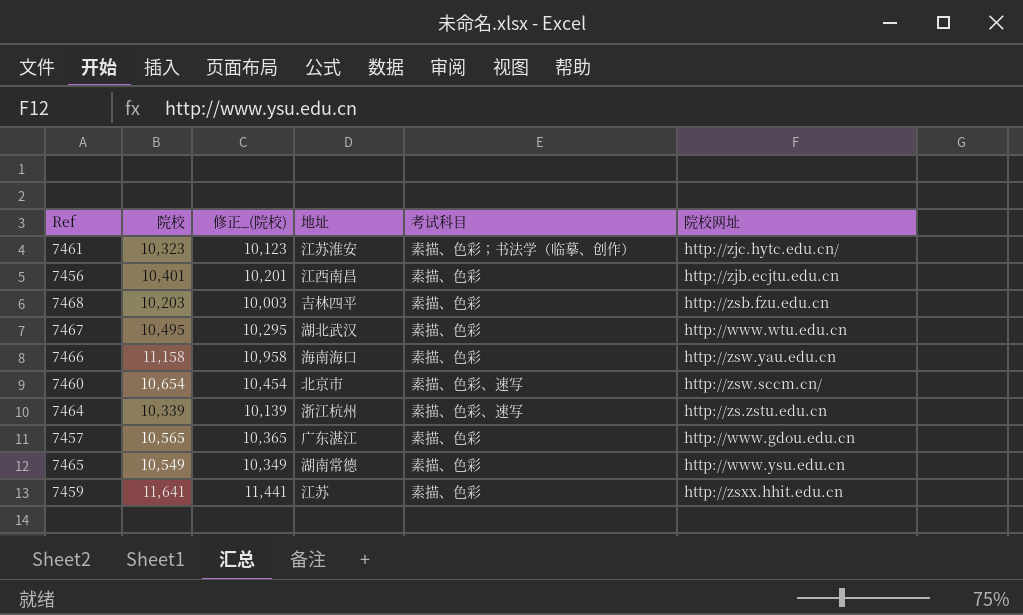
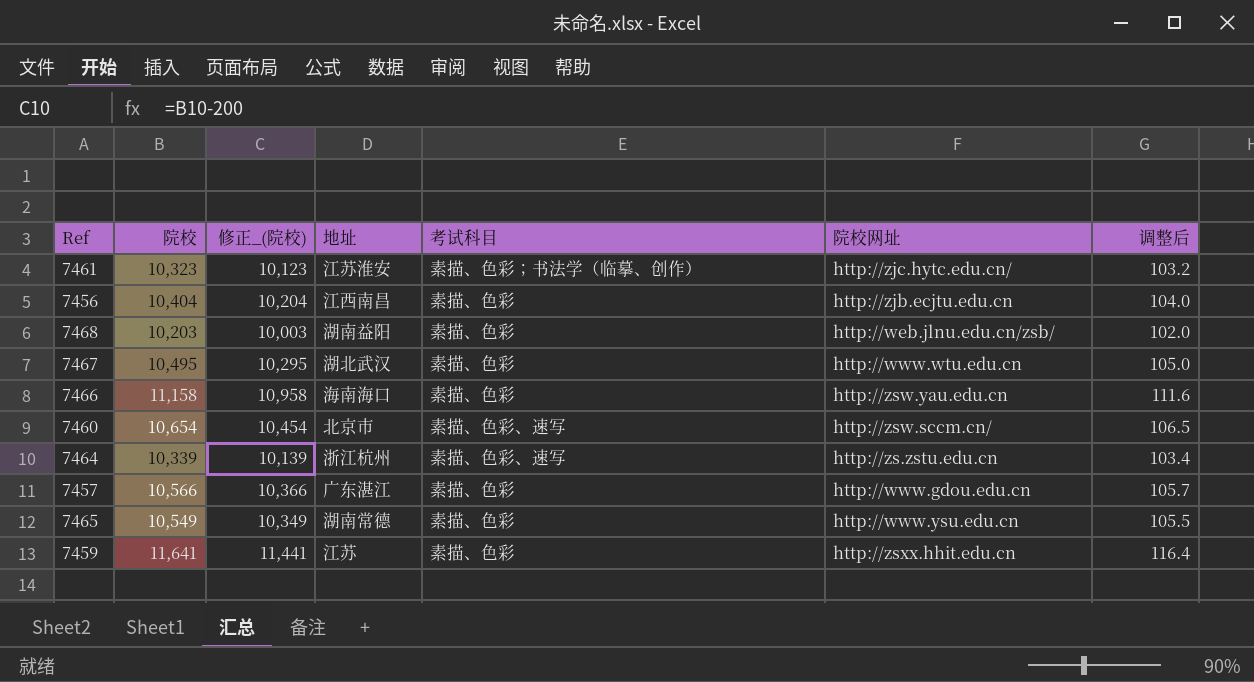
column 调整后 | formula: none -> [院校] * 0.01
7456 | 院校: 10,401 -> 10,404
7456 | 修正_(院校): 10,201 -> 10,204
7468 | 地址: 吉林四平 -> 湖南益阳
7468 | 院校网址: http://zsb.fzu.edu.cn -> http://web.jlnu.edu.cn/zsb/
7457 | 院校: 10,565 -> 10,566
7457 | 修正_(院校): 10,365 -> 10,366

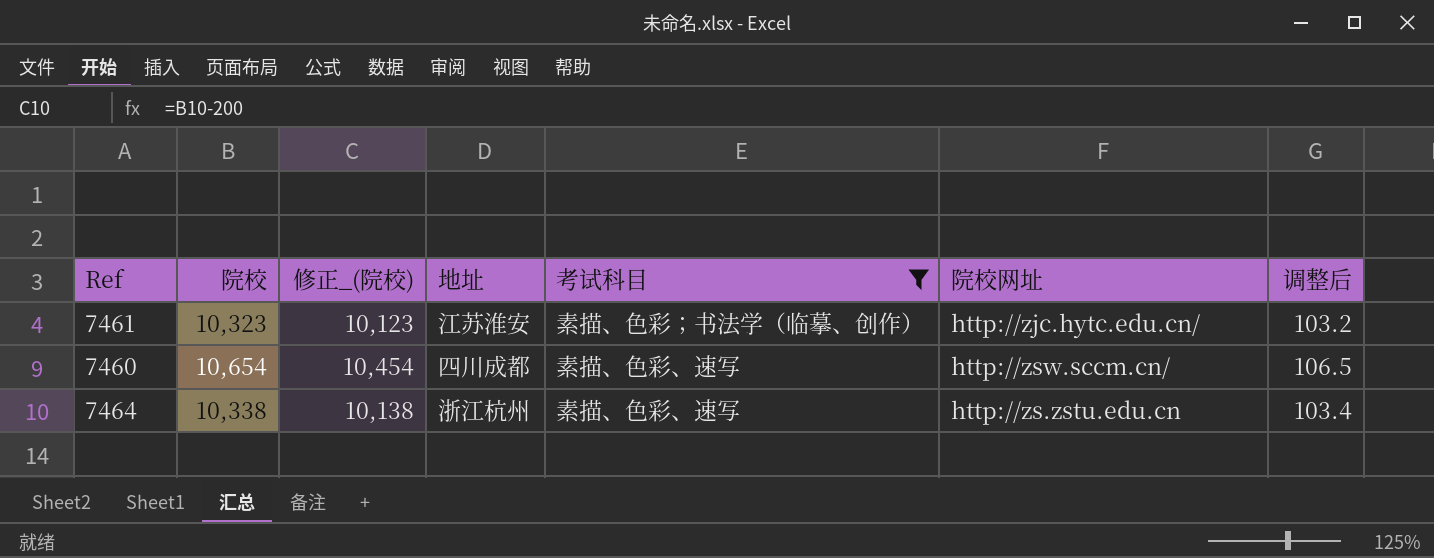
filter: none -> 考试科目 != 素描、色彩
7460 | 地址: 北京市 -> 四川成都
7464 | 院校: 10,339 -> 10,338
7464 | 修正_(院校): 10,139 -> 10,138

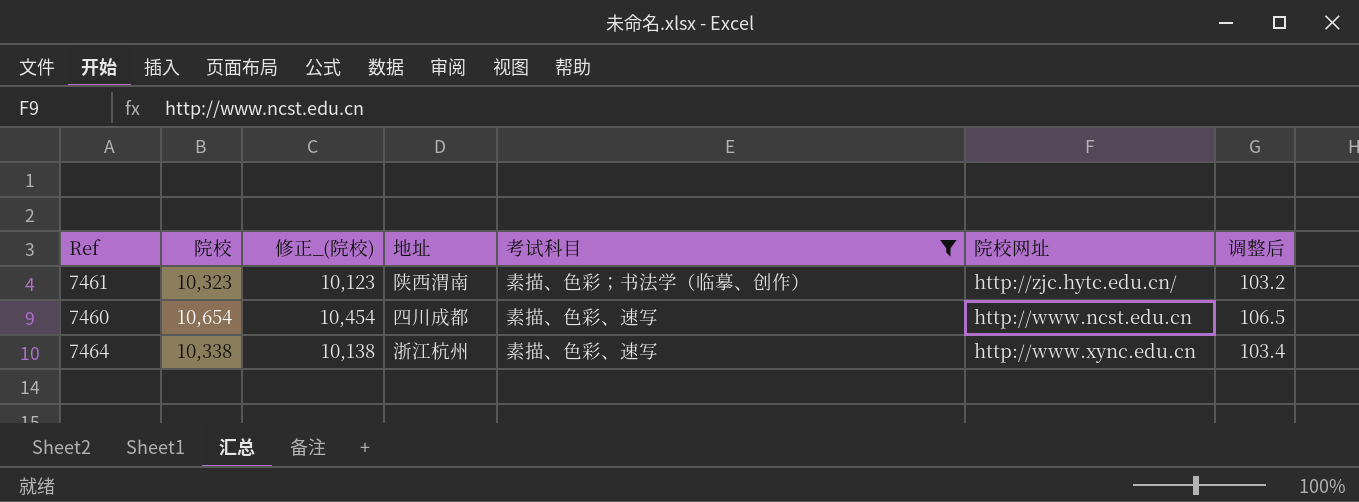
7461 | 地址: 江苏淮安 -> 陕西渭南
7460 | 院校网址: http://zsw.sccm.cn/ -> http://www.ncst.edu.cn
7464 | 院校网址: http://zs.zstu.edu.cn -> http://www.xync.edu.cn

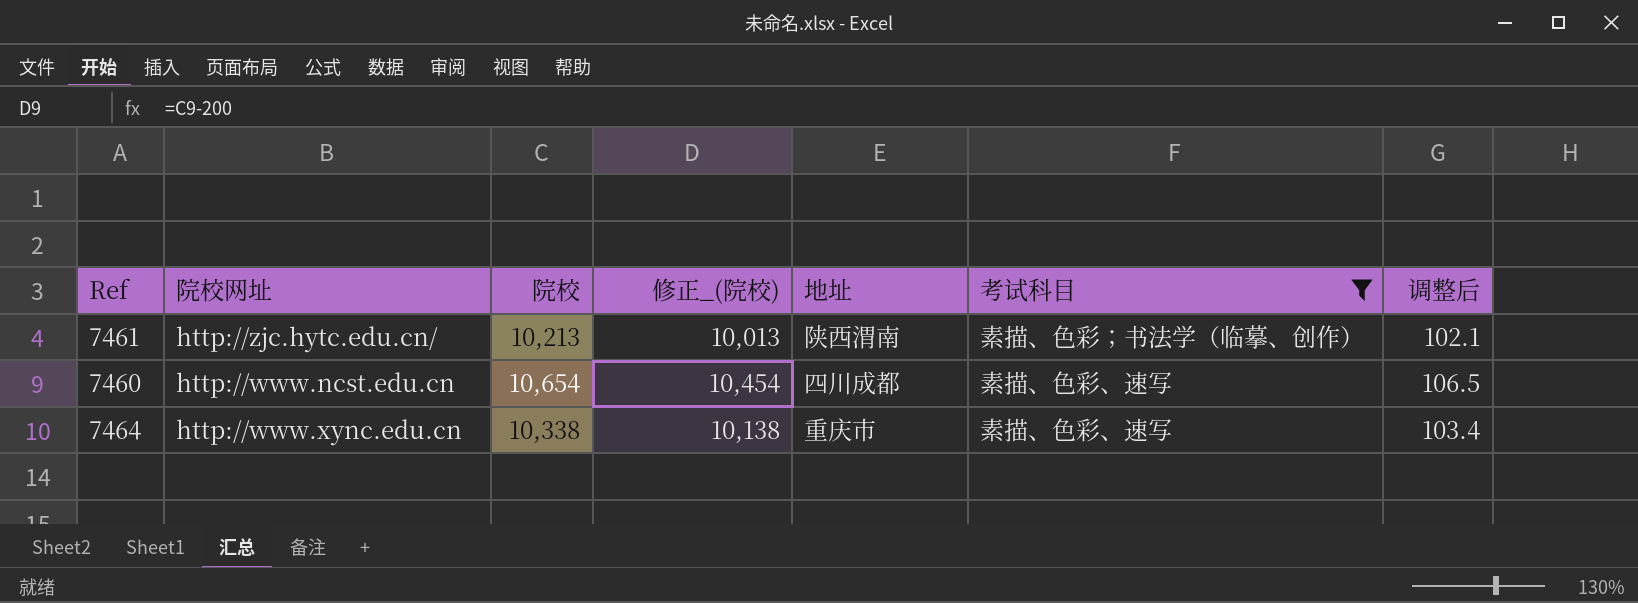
column 院校网址 | position: 6 -> 2
7461 | 院校: 10,323 -> 10,213
7461 | 修正_(院校): 10,123 -> 10,013
7461 | 调整后: 103.2 -> 102.1
7464 | 地址: 浙江杭州 -> 重庆市

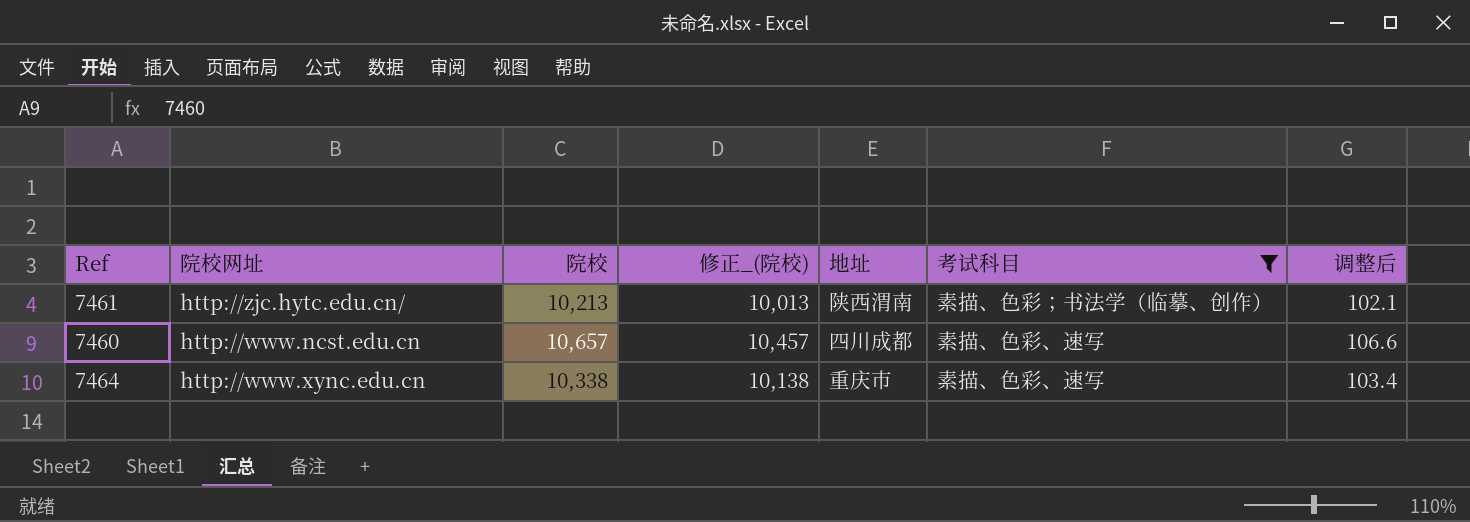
7460 | 院校: 10,654 -> 10,657
7460 | 修正_(院校): 10,454 -> 10,457
7460 | 调整后: 106.5 -> 106.6

